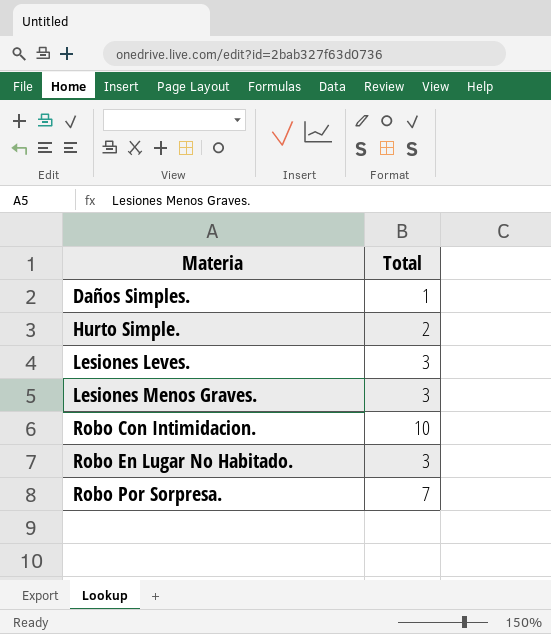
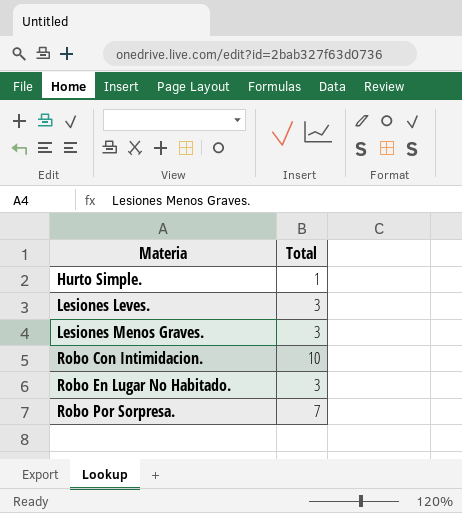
row Daños Simples.: 1 -> none
Hurto Simple. | Total: 2 -> 1

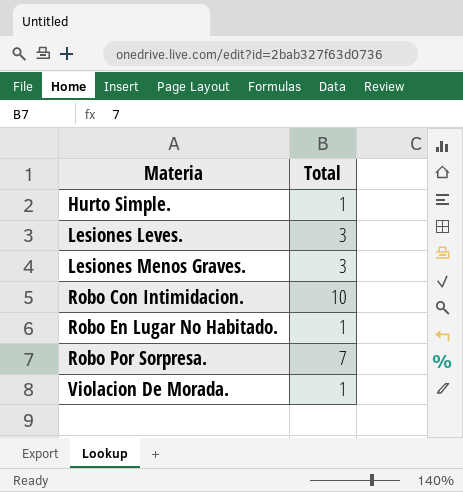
Robo En Lugar No Habitado. | Total: 3 -> 1
row Violacion De Morada.: none -> 1

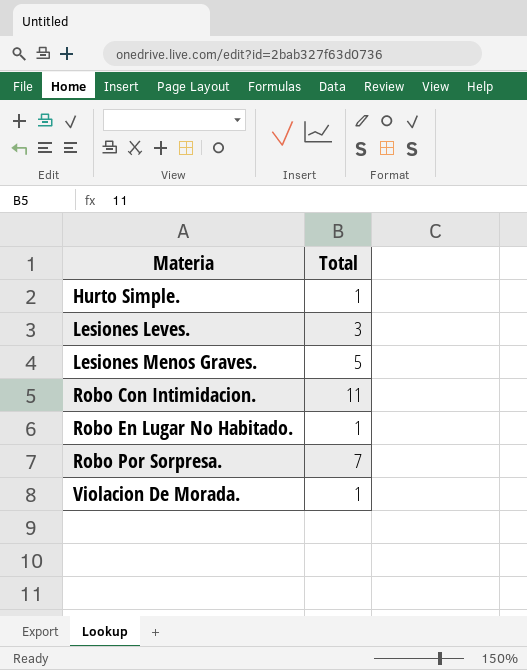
Lesiones Menos Graves. | Total: 3 -> 5
Robo Con Intimidacion. | Total: 10 -> 11

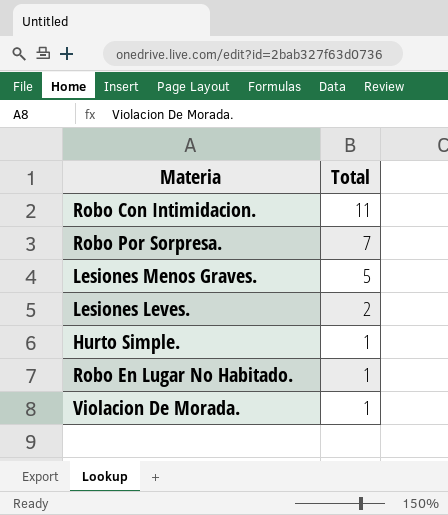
row order: Materia ascending -> Total descending
Lesiones Leves. | Total: 3 -> 2

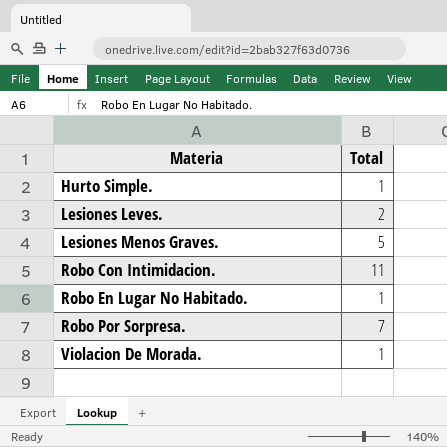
row order: Total descending -> Materia ascending

